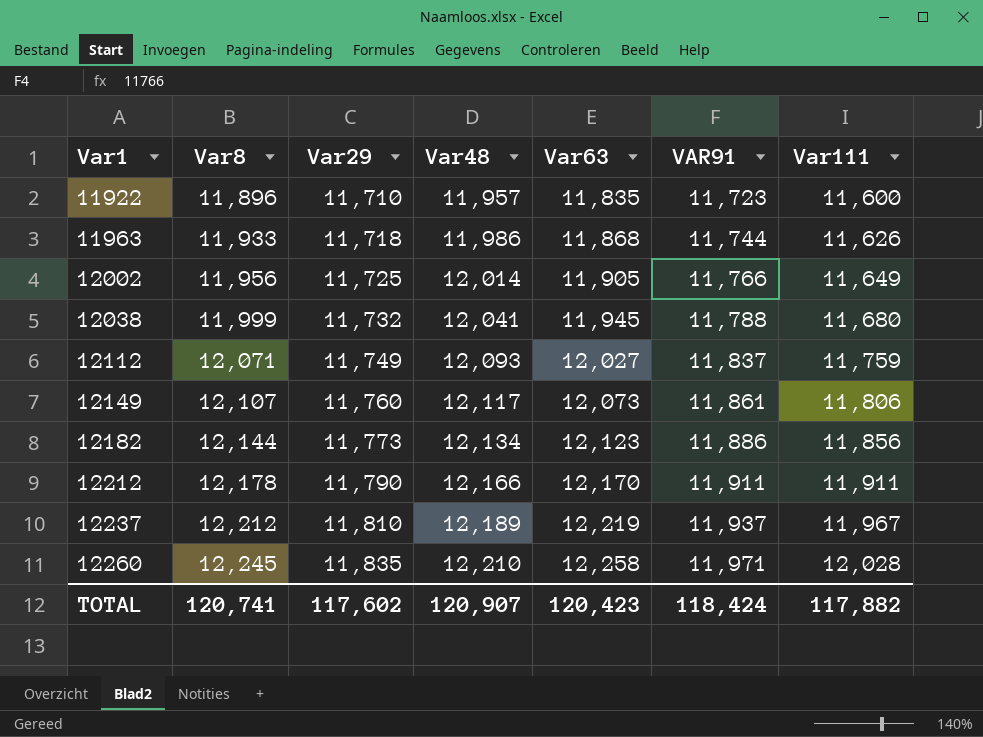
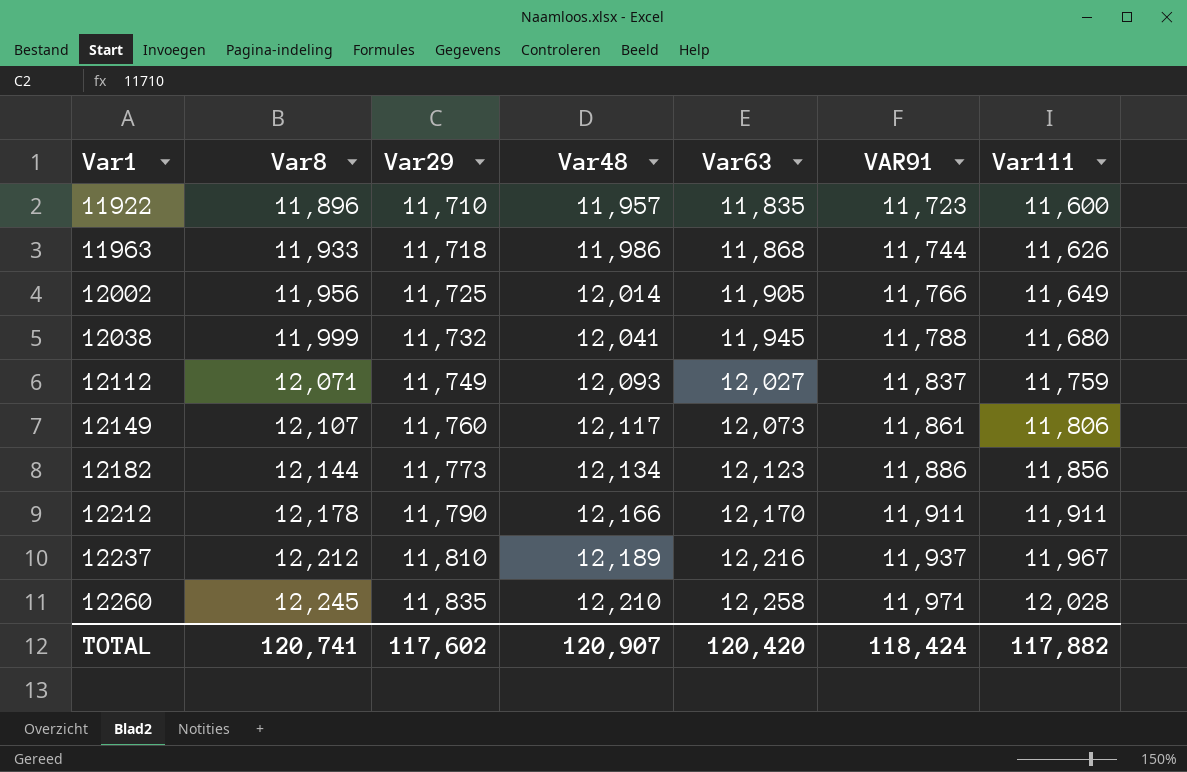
12237 | Var63: 12,219 -> 12,216
TOTAL | Var63: 120,423 -> 120,420

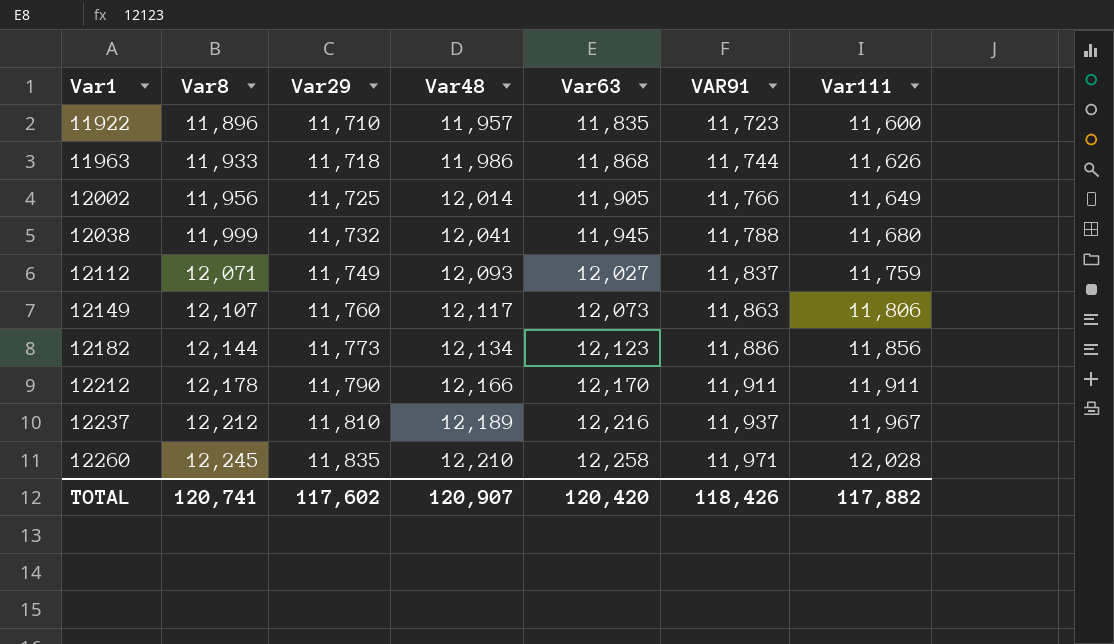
12149 | VAR91: 11,861 -> 11,863
TOTAL | VAR91: 118,424 -> 118,426

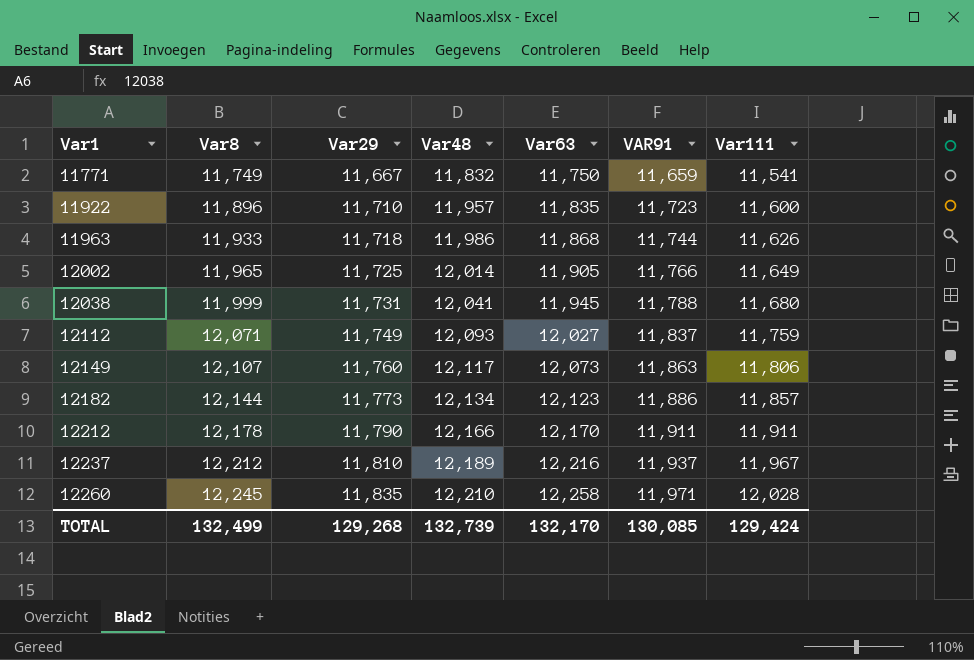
row 11771: none -> 11,749 | 11,667 | 11,832 | 11,750 | 11,659 | 11,541
12002 | Var8: 11,956 -> 11,965
12038 | Var29: 11,732 -> 11,731
12182 | Var111: 11,856 -> 11,857
TOTAL | Var8: 120,741 -> 132,499
TOTAL | Var29: 117,602 -> 129,268
TOTAL | Var48: 120,907 -> 132,739
TOTAL | Var63: 120,420 -> 132,170
TOTAL | VAR91: 118,426 -> 130,085
TOTAL | Var111: 117,882 -> 129,424

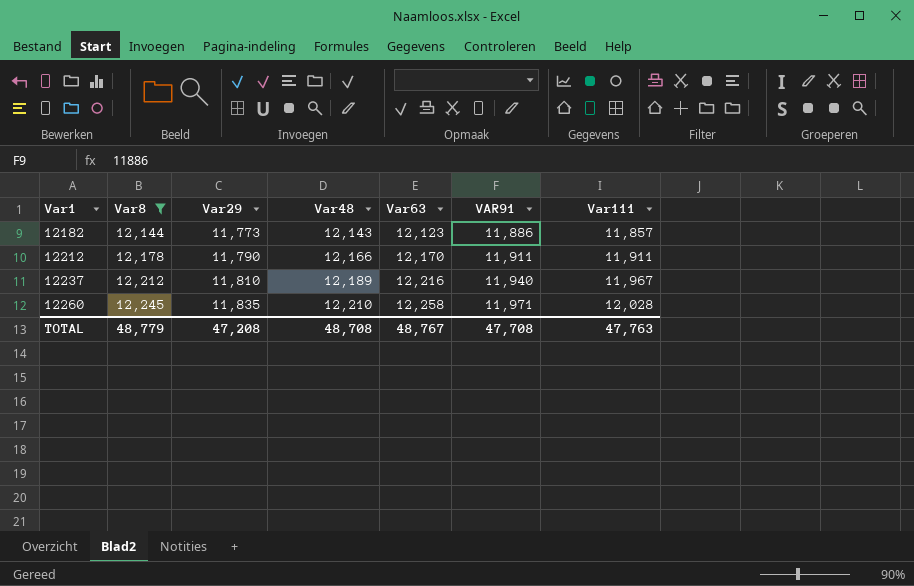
filter: none -> Var8 >= 12,144
12182 | Var48: 12,134 -> 12,143
12237 | VAR91: 11,937 -> 11,940
TOTAL | Var8: 132,499 -> 48,779
TOTAL | Var29: 129,268 -> 47,208
TOTAL | Var48: 132,739 -> 48,708
TOTAL | Var63: 132,170 -> 48,767
TOTAL | VAR91: 130,085 -> 47,708
TOTAL | Var111: 129,424 -> 47,763

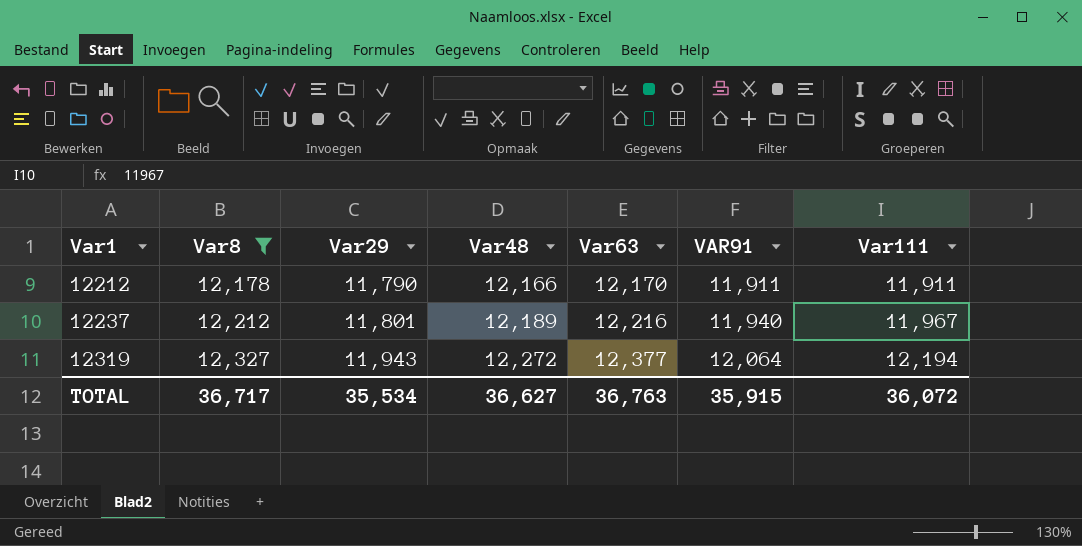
row 12182: 12,144 | 11,773 | 12,143 | 12,123 | 11,886 | 11,857 -> none
row 12260: 12,245 | 11,835 | 12,210 | 12,258 | 11,971 | 12,028 -> none
12237 | Var29: 11,810 -> 11,801
row 12319: none -> 12,327 | 11,943 | 12,272 | 12,377 | 12,064 | 12,194
TOTAL | Var8: 48,779 -> 36,717
TOTAL | Var29: 47,208 -> 35,534
TOTAL | Var48: 48,708 -> 36,627
TOTAL | Var63: 48,767 -> 36,763
TOTAL | VAR91: 47,708 -> 35,915
TOTAL | Var111: 47,763 -> 36,072

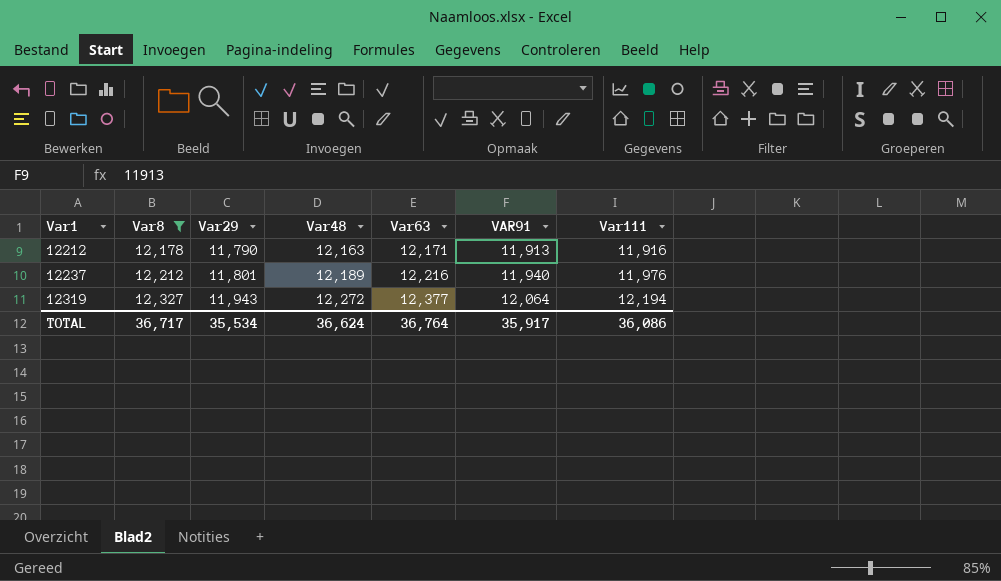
12212 | Var48: 12,166 -> 12,163
12212 | Var63: 12,170 -> 12,171
12212 | VAR91: 11,911 -> 11,913
12212 | Var111: 11,911 -> 11,916
12237 | Var111: 11,967 -> 11,976
TOTAL | Var48: 36,627 -> 36,624
TOTAL | Var63: 36,763 -> 36,764
TOTAL | VAR91: 35,915 -> 35,917
TOTAL | Var111: 36,072 -> 36,086

